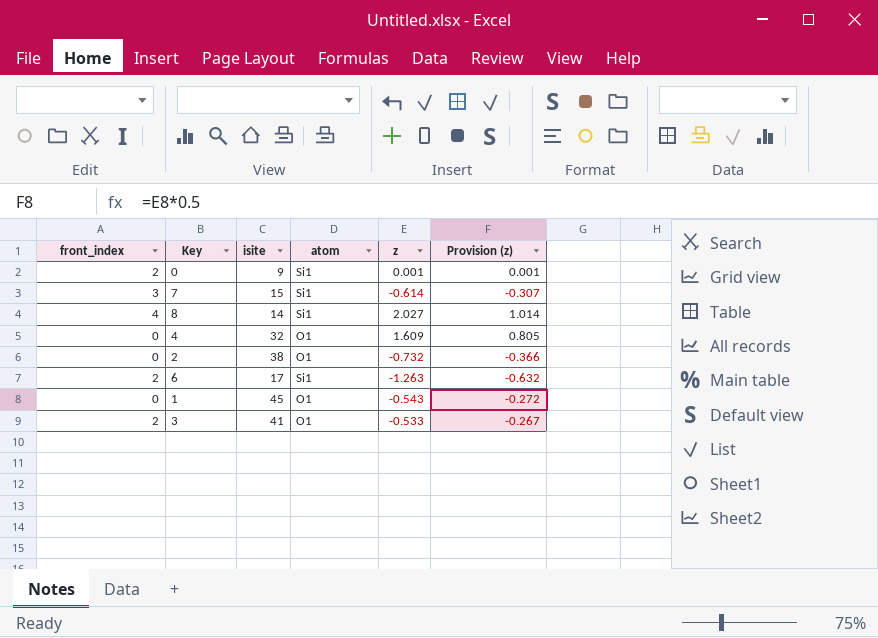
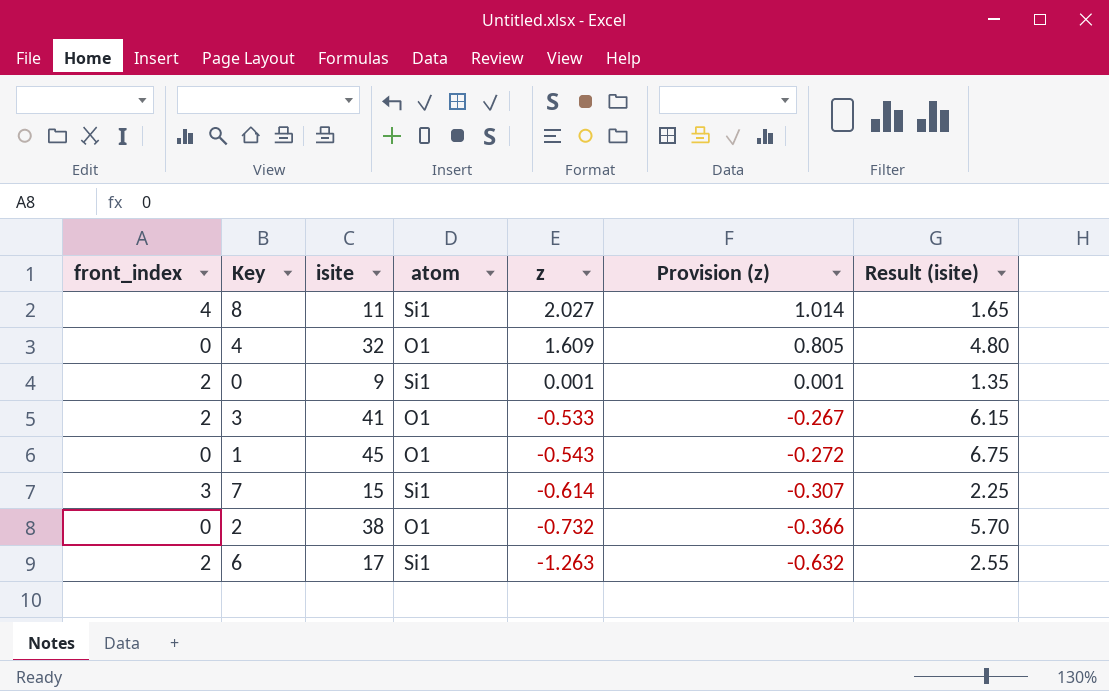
row order: none -> z descending
column Result (isite) | formula: none -> [isite] * 0.15
8 | isite: 14 -> 11

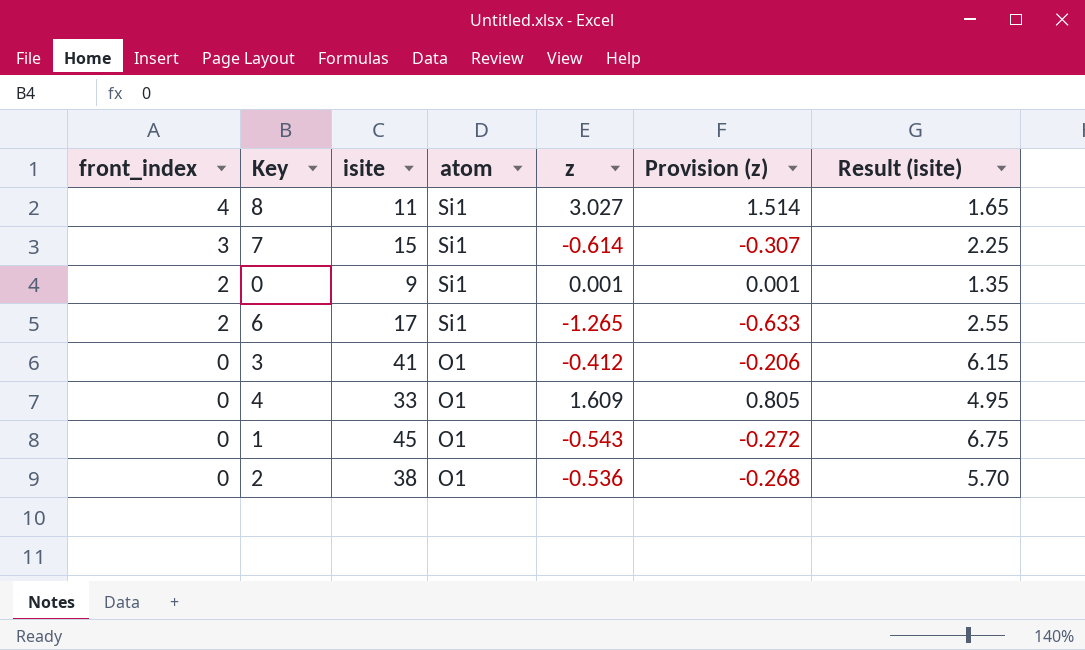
row order: z descending -> front_index descending
8 | z: 2.027 -> 3.027
8 | Provision (z): 1.014 -> 1.514
6 | z: -1.263 -> -1.265
6 | Provision (z): -0.632 -> -0.633
3 | front_index: 2 -> 0
3 | z: -0.533 -> -0.412
3 | Provision (z): -0.267 -> -0.206
4 | isite: 32 -> 33
4 | Result (isite): 4.80 -> 4.95
2 | z: -0.732 -> -0.536
2 | Provision (z): -0.366 -> -0.268

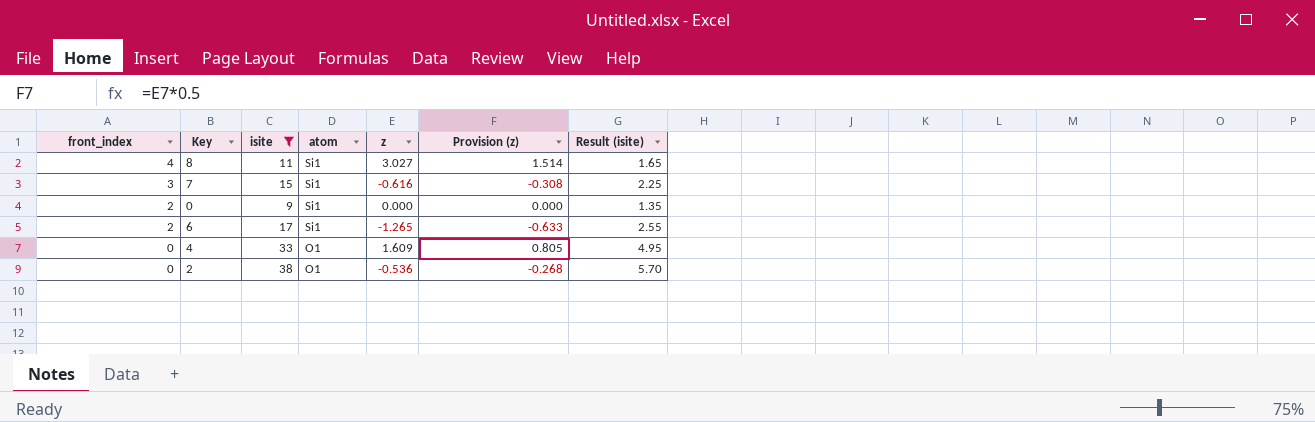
filter: none -> isite <= 38
7 | z: -0.614 -> -0.616
7 | Provision (z): -0.307 -> -0.308
0 | z: 0.001 -> 0.000
0 | Provision (z): 0.001 -> 0.000

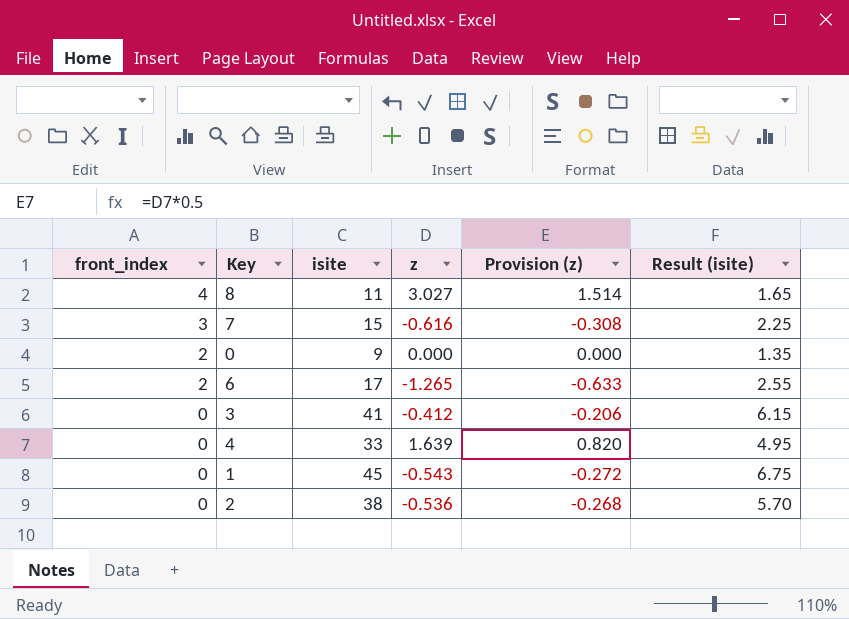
filter: isite <= 38 -> none
column atom | position: 4 -> none
4 | z: 1.609 -> 1.639
4 | Provision (z): 0.805 -> 0.820

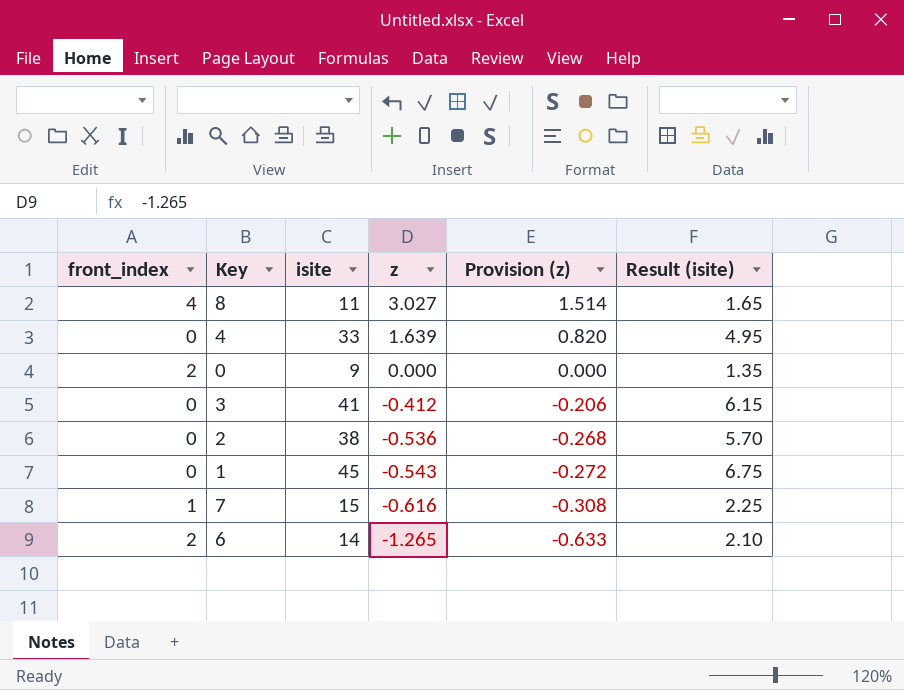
row order: front_index descending -> z descending
7 | front_index: 3 -> 1
6 | isite: 17 -> 14
6 | Result (isite): 2.55 -> 2.10

